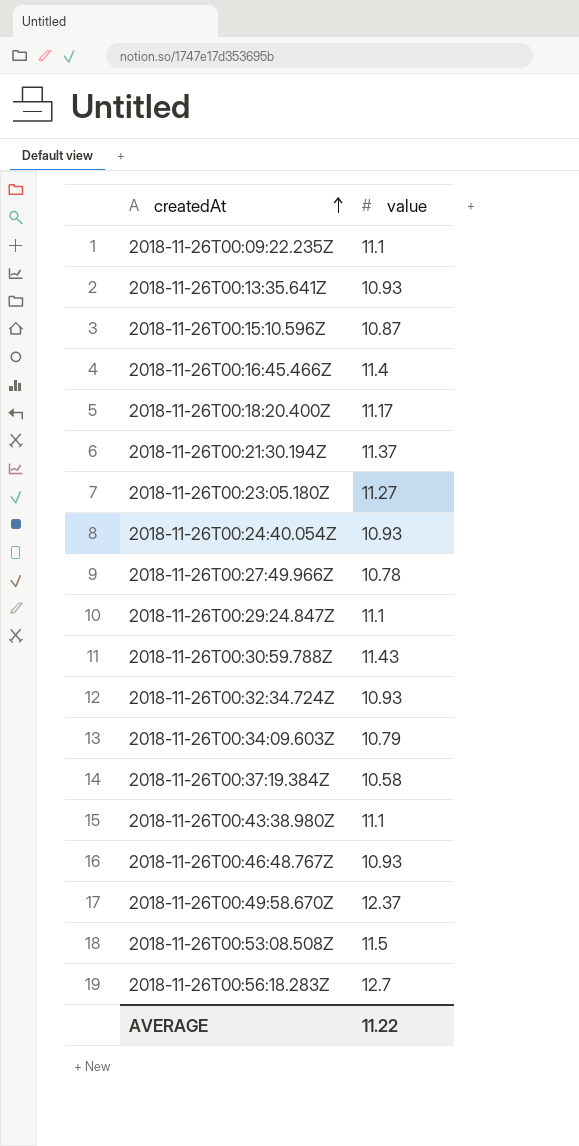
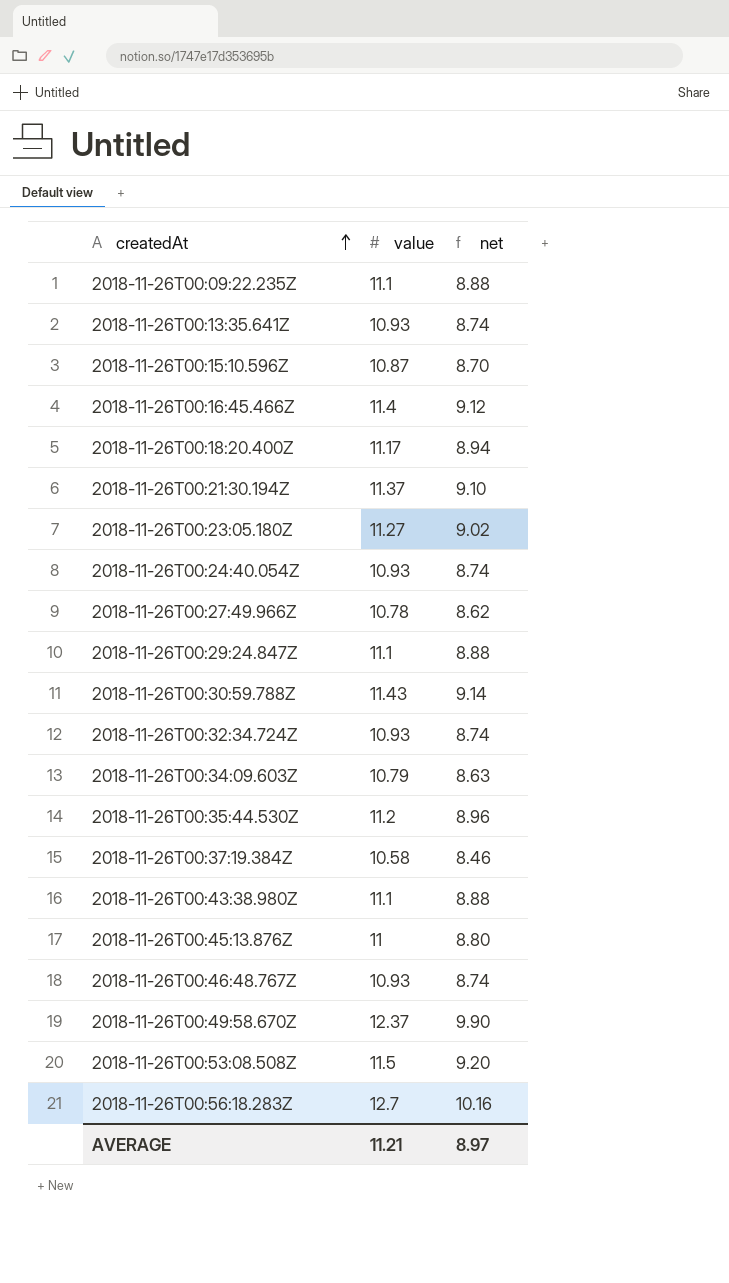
column net | formula: none -> [value] * 0.8
row 2018-11-26T00:35:44.530Z: none -> 11.2 | 8.96
row 2018-11-26T00:45:13.876Z: none -> 11 | 8.80
AVERAGE | value: 11.22 -> 11.21

